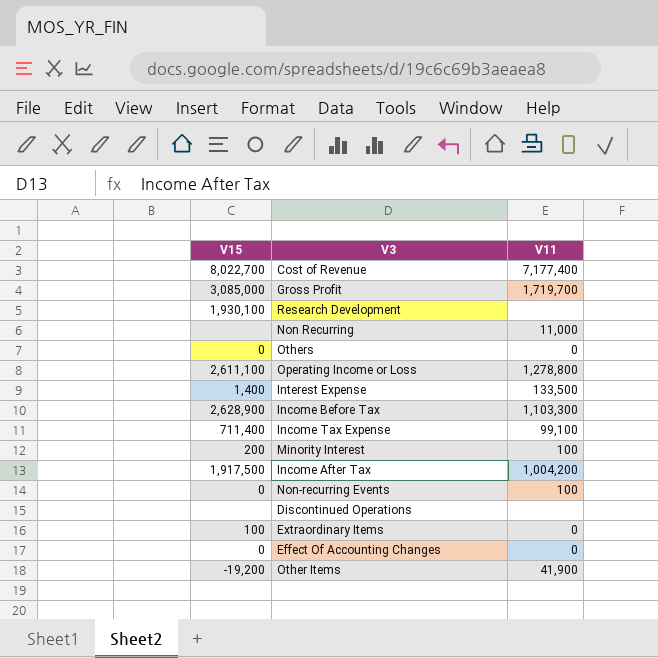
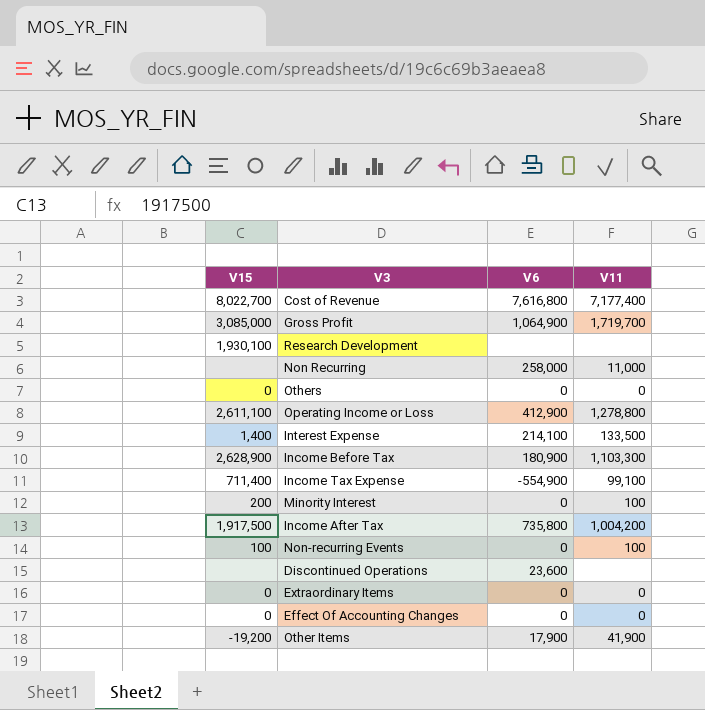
column V6 | position: none -> 3
Non-recurring Events | V15: 0 -> 100
Extraordinary Items | V15: 100 -> 0

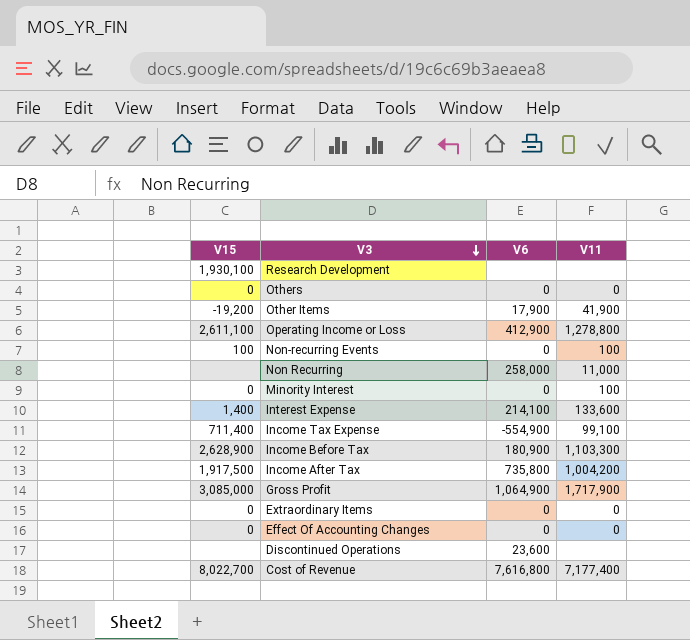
row order: none -> V3 descending
Minority Interest | V15: 200 -> 0
Interest Expense | V11: 133,500 -> 133,600
Gross Profit | V11: 1,719,700 -> 1,717,900

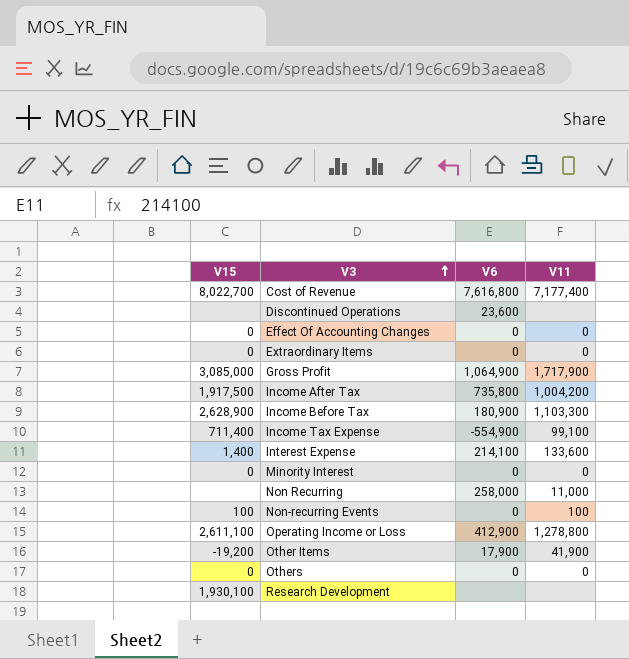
row order: V3 descending -> V3 ascending
Minority Interest | V11: 100 -> 0

